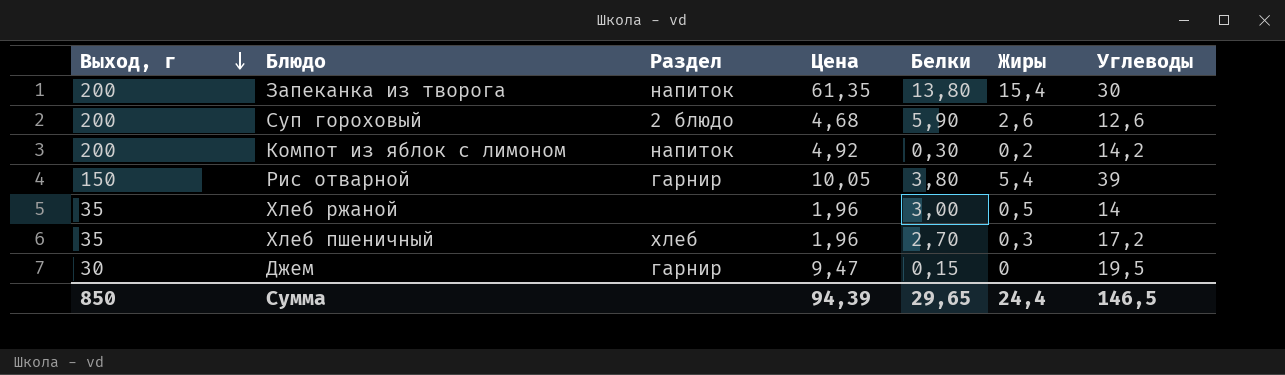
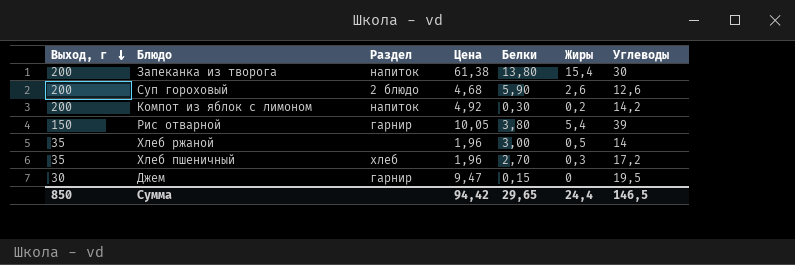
Запеканка из творога | Цена: 61,35 -> 61,38
Сумма | Цена: 94,39 -> 94,42

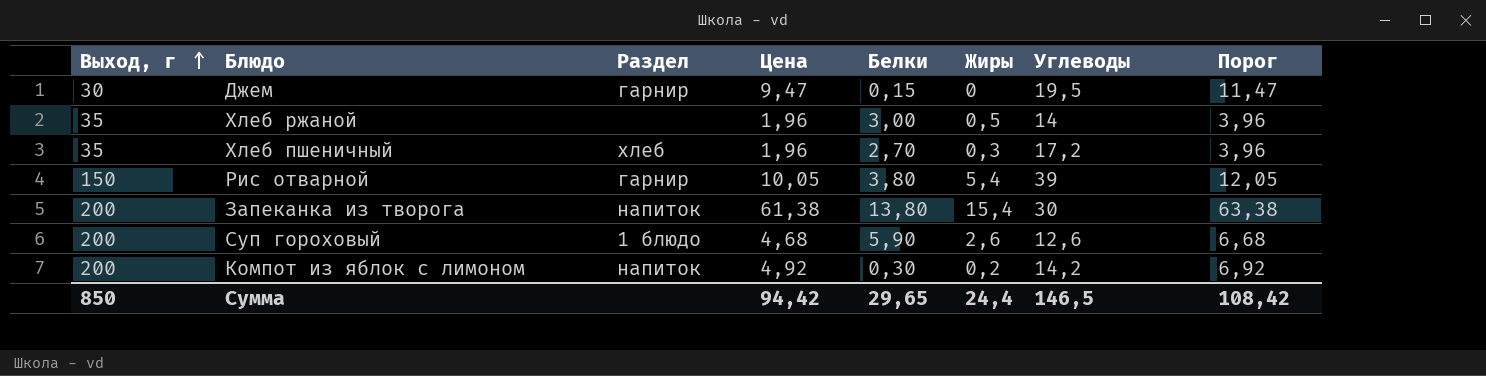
row order: Выход, г descending -> Выход, г ascending
column Порог | formula: none -> [Цена] + 2
Суп гороховый | Раздел: 2 блюдо -> 1 блюдо

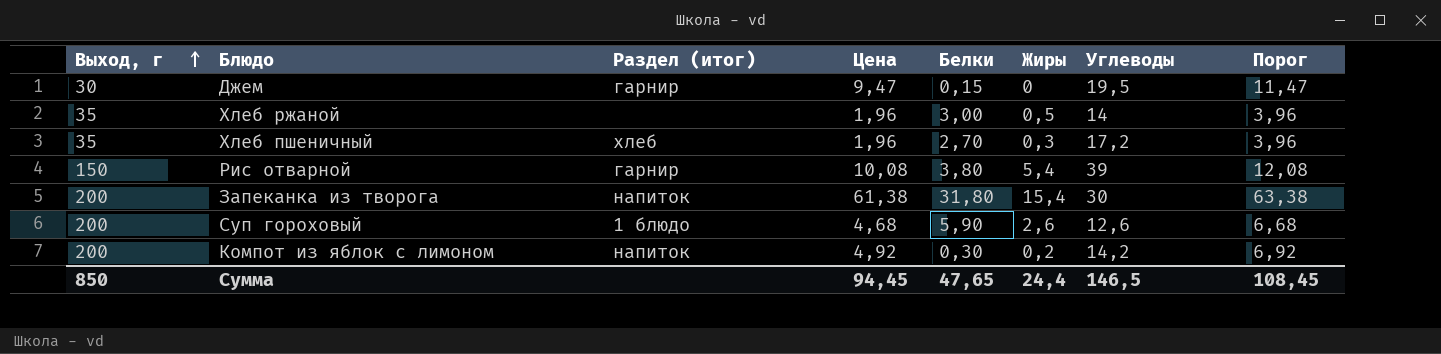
column name: Раздел -> Раздел (итог)
Рис отварной | Цена: 10,05 -> 10,08
Рис отварной | Порог: 12,05 -> 12,08
Запеканка из творога | Белки: 13,80 -> 31,80
Сумма | Цена: 94,42 -> 94,45
Сумма | Белки: 29,65 -> 47,65
Сумма | Порог: 108,42 -> 108,45

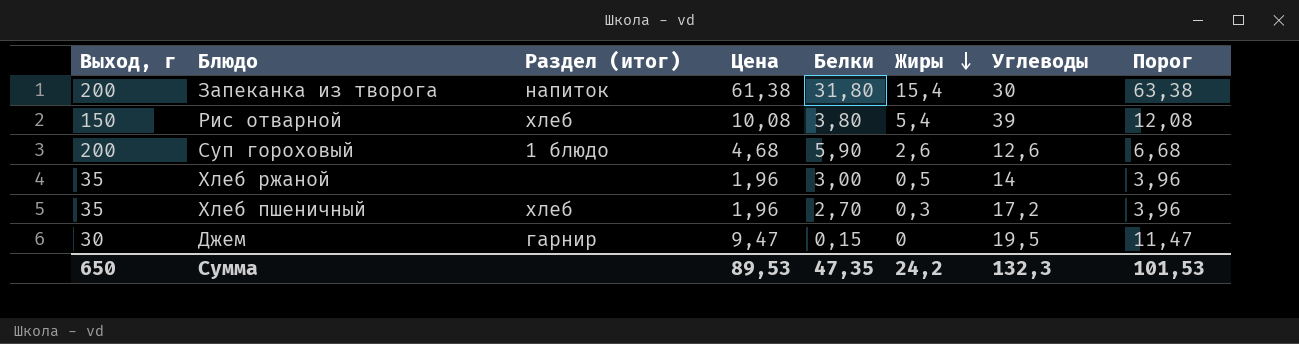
row order: Выход, г ascending -> Жиры descending
row Компот из яблок с лимоном: 200 | напиток | 4,92 | 0,30 | 0,2 | 14,2 | 6,92 -> none
Рис отварной | Раздел (итог): гарнир -> хлеб
Сумма | Выход, г: 850 -> 650
Сумма | Цена: 94,45 -> 89,53
Сумма | Белки: 47,65 -> 47,35
Сумма | Жиры: 24,4 -> 24,2
Сумма | Углеводы: 146,5 -> 132,3
Сумма | Порог: 108,45 -> 101,53

